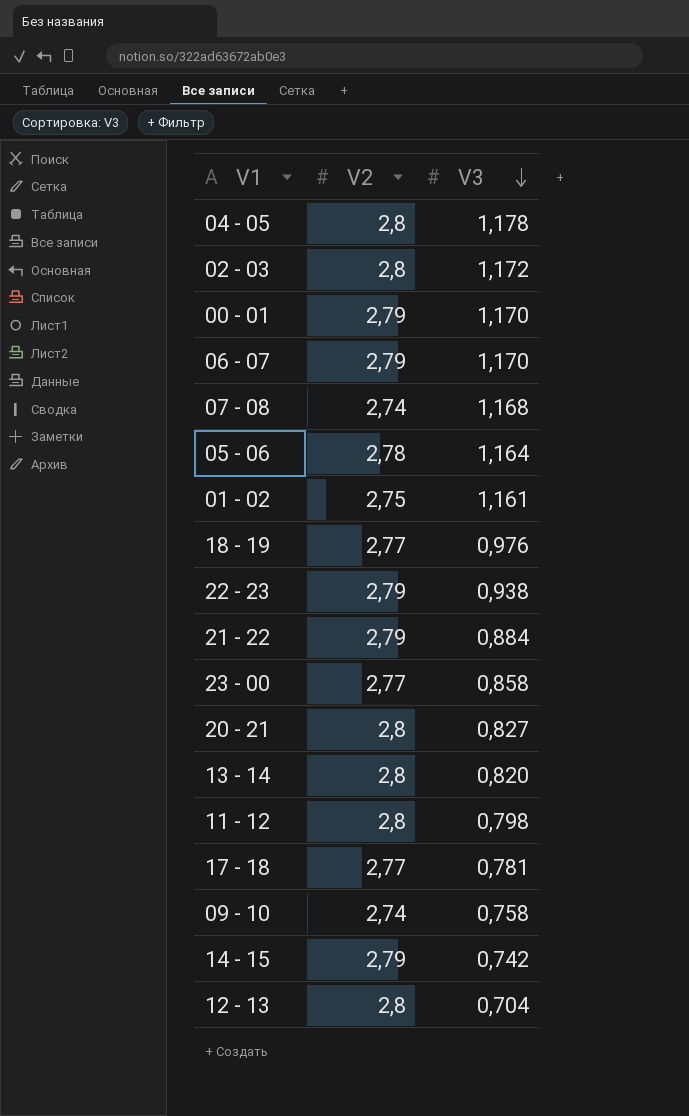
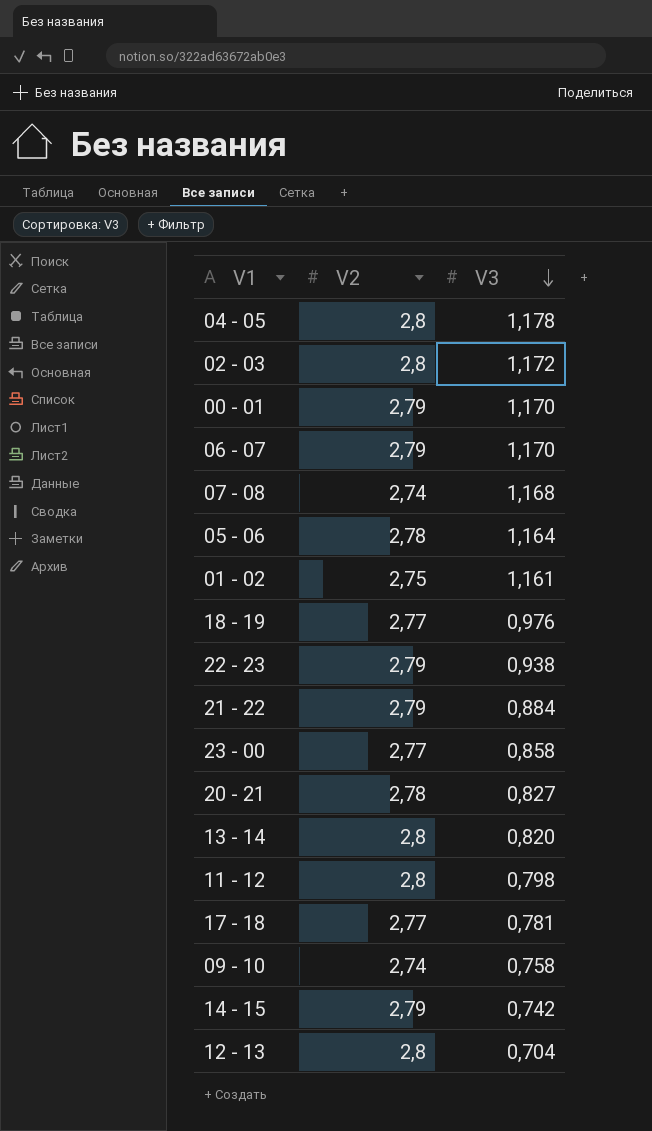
20 - 21 | V2: 2,8 -> 2,78

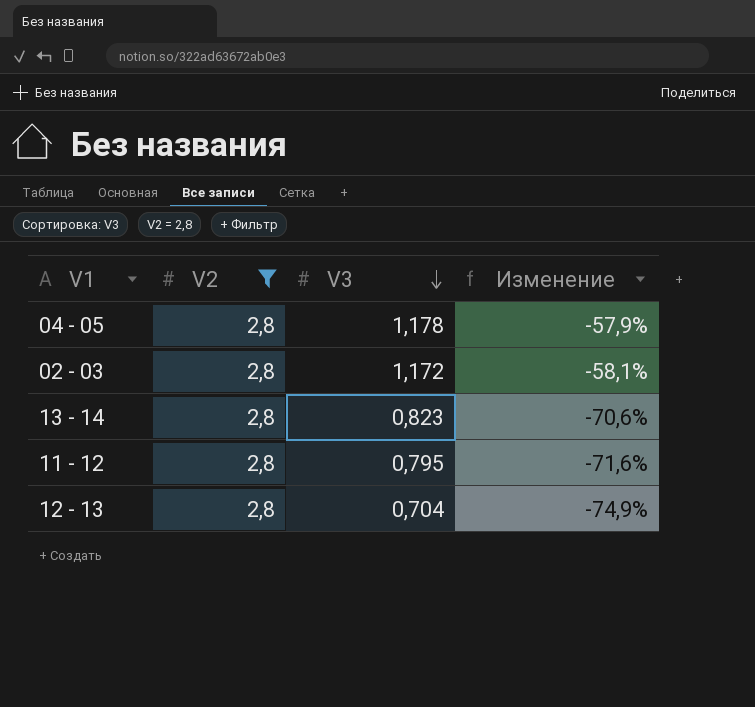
filter: none -> V2 = 2,8
column Изменение | formula: none -> ([V3] - [V2]) / [V2]
13 - 14 | V3: 0,820 -> 0,823
11 - 12 | V3: 0,798 -> 0,795

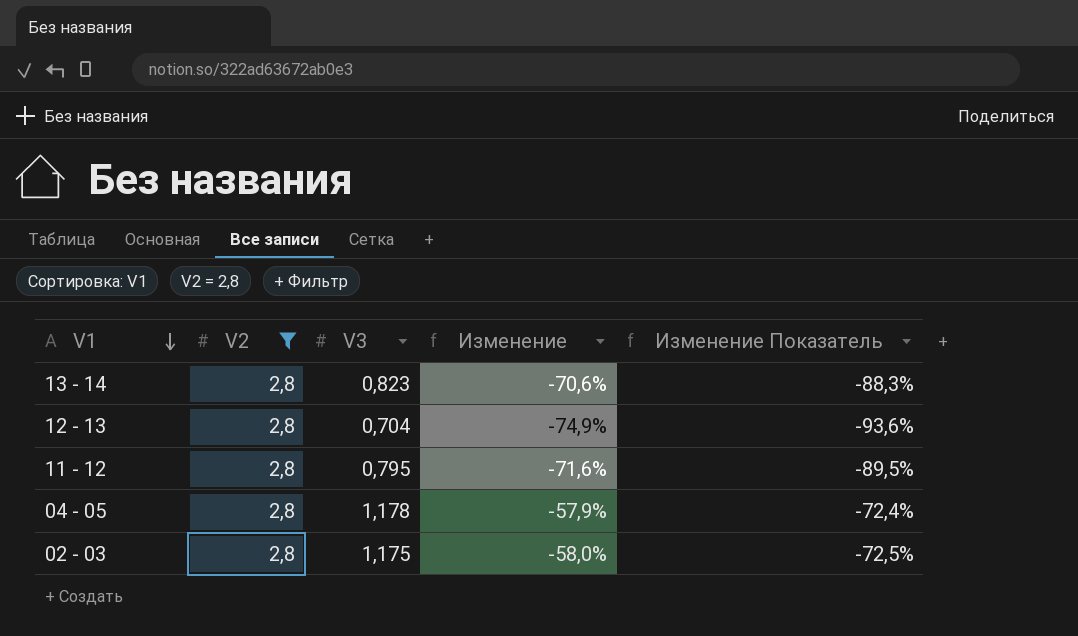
row order: V3 descending -> V1 descending
column Изменение Показатель | formula: none -> [Изменение] * 1,25
02 - 03 | V3: 1,172 -> 1,175
02 - 03 | Изменение: -58,1% -> -58,0%

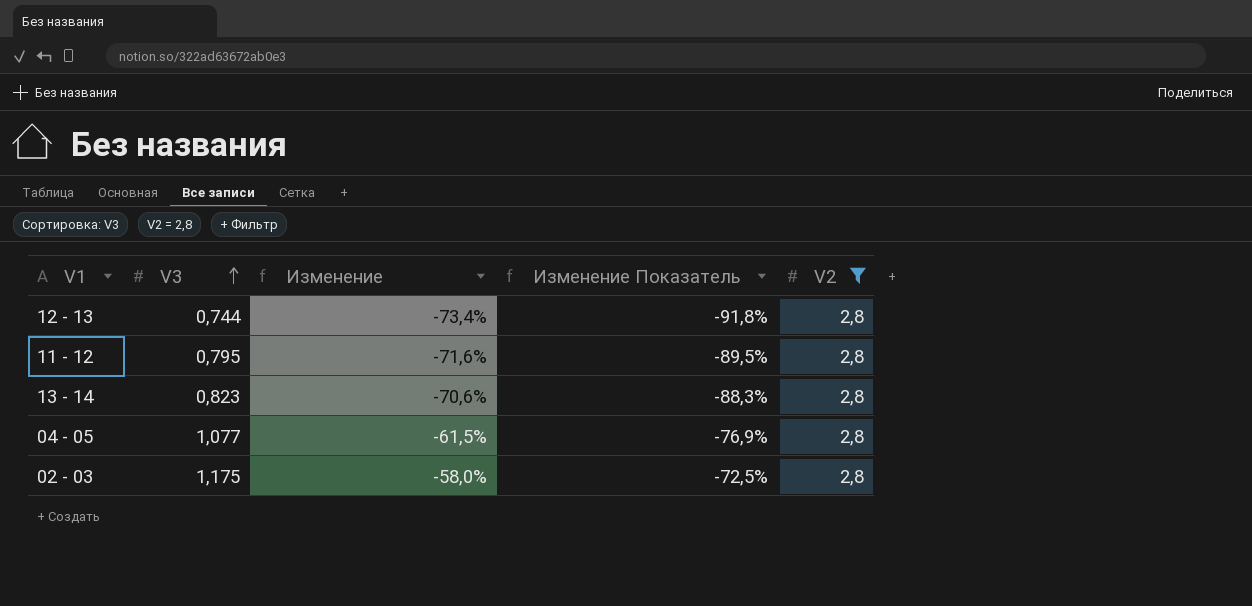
row order: V1 descending -> V3 ascending
column V2 | position: 2 -> 5
12 - 13 | V3: 0,704 -> 0,744
12 - 13 | Изменение: -74,9% -> -73,4%
12 - 13 | Изменение Показатель: -93,6% -> -91,8%
04 - 05 | V3: 1,178 -> 1,077
04 - 05 | Изменение: -57,9% -> -61,5%
04 - 05 | Изменение Показатель: -72,4% -> -76,9%

